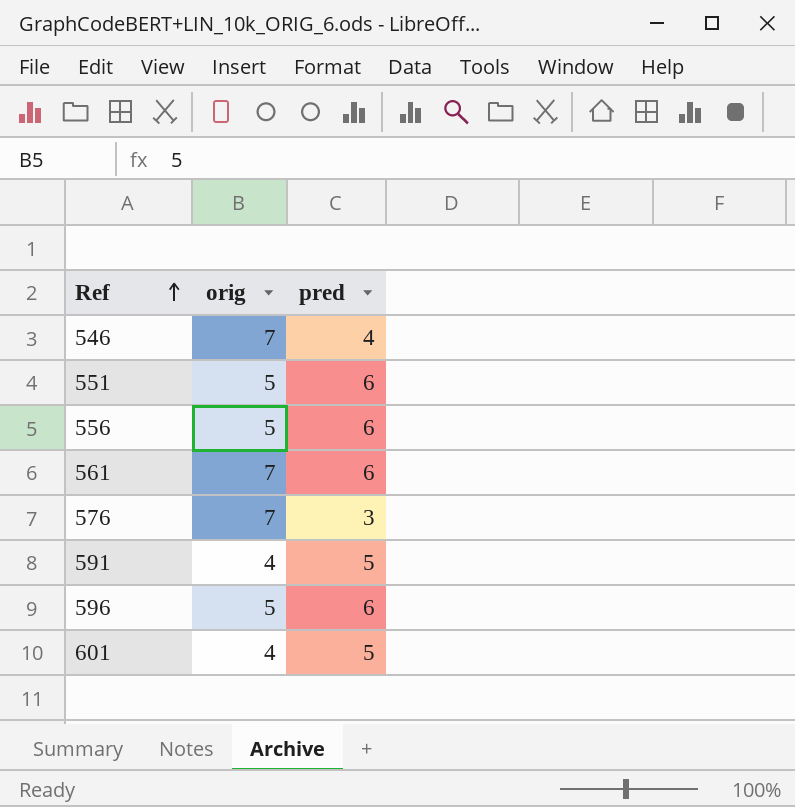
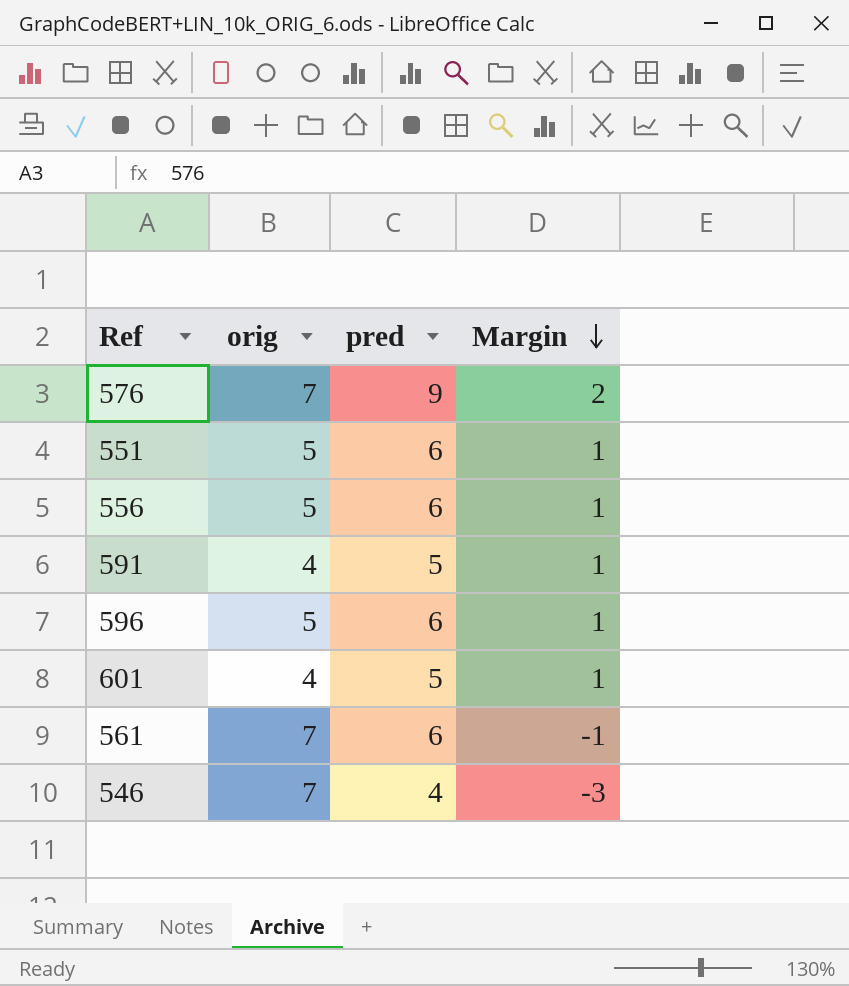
row order: Ref ascending -> Margin descending
column Margin | formula: none -> [pred] - [orig]
576 | pred: 3 -> 9

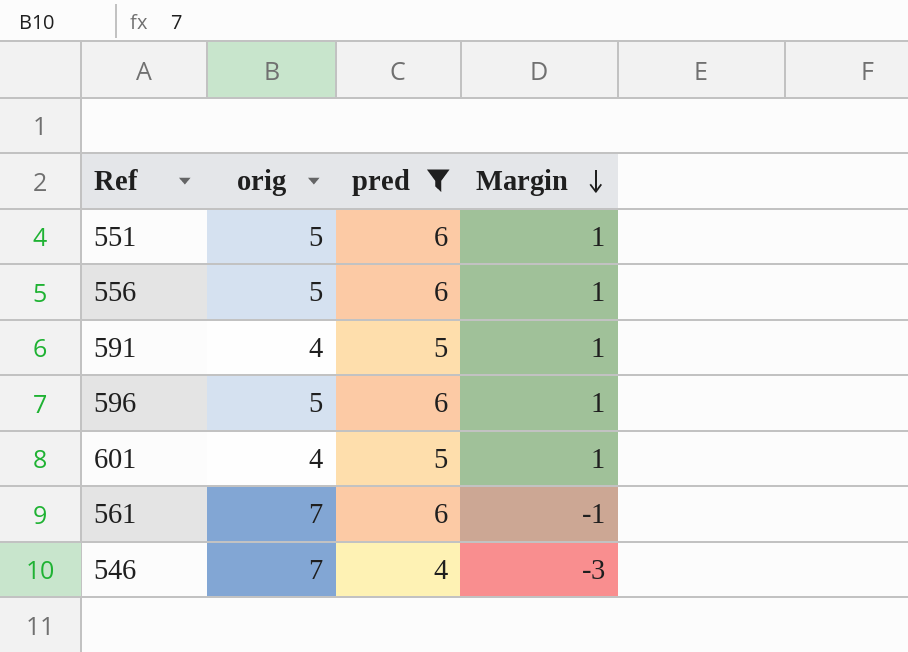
filter: none -> pred != 9

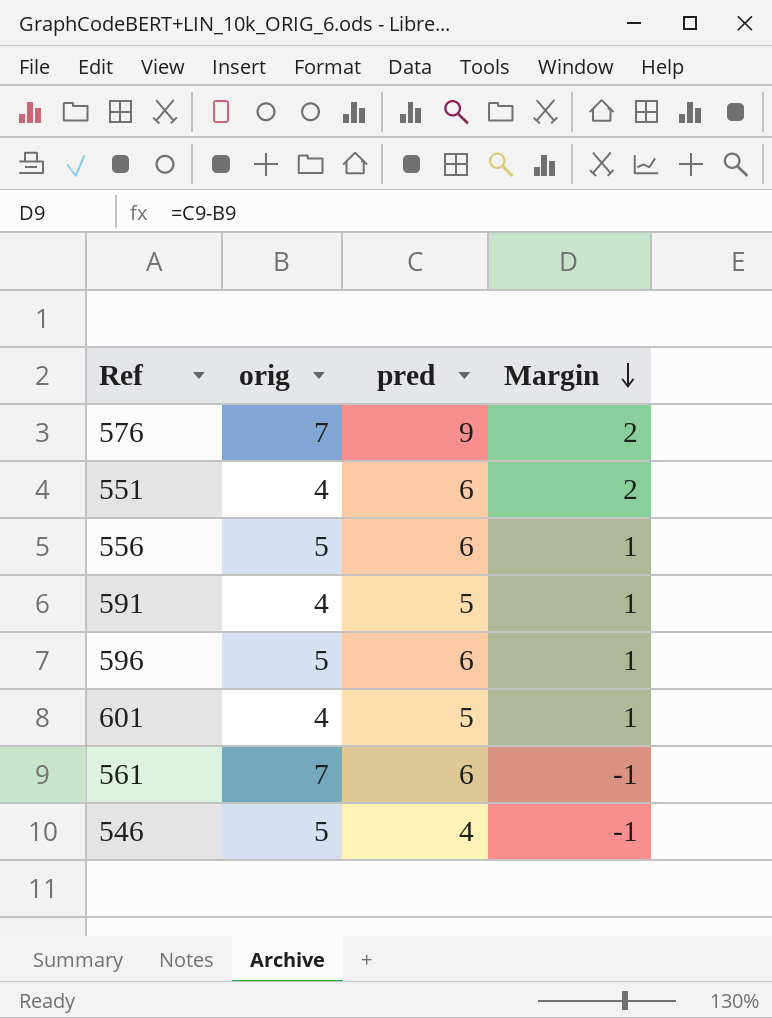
filter: pred != 9 -> none
551 | orig: 5 -> 4
551 | Margin: 1 -> 2
546 | orig: 7 -> 5
546 | Margin: -3 -> -1

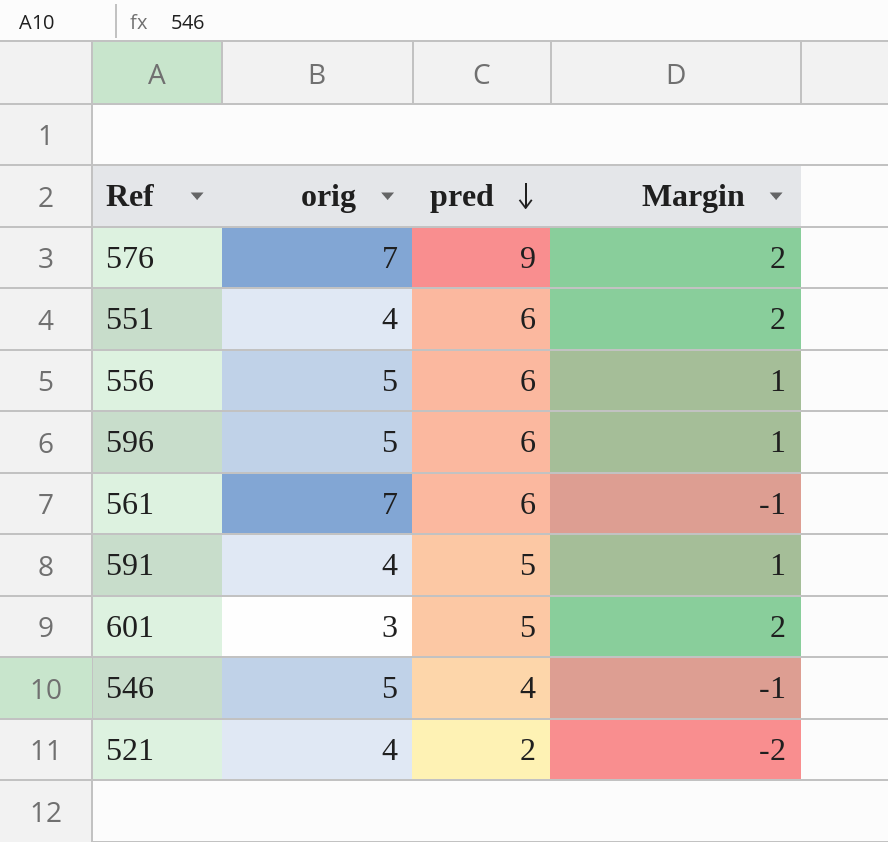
row order: Margin descending -> pred descending
601 | orig: 4 -> 3
601 | Margin: 1 -> 2
row 521: none -> 4 | 2 | -2

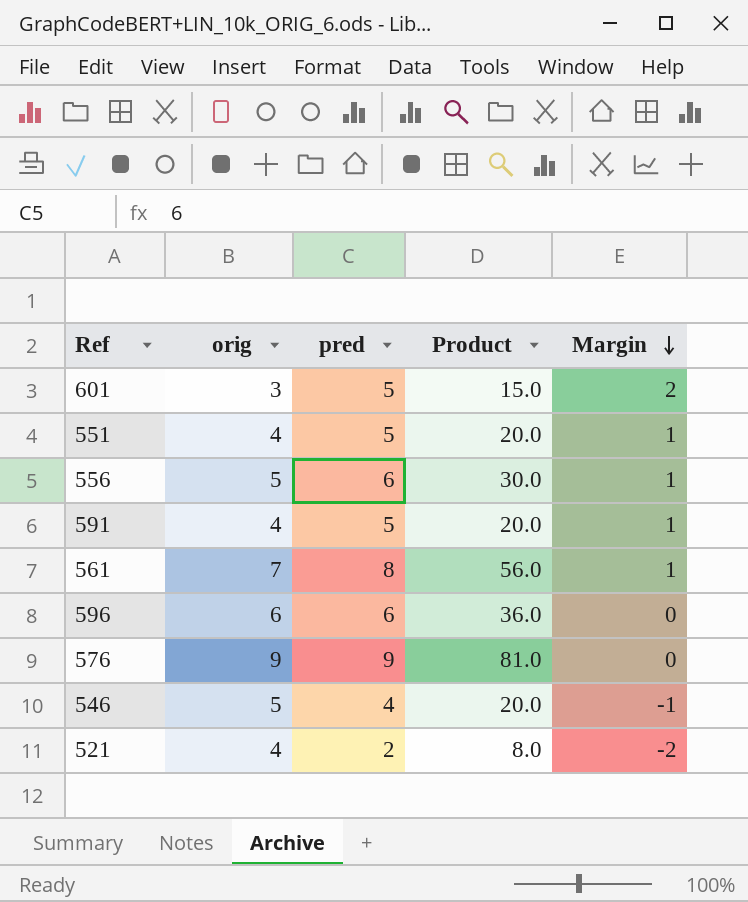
row order: pred descending -> Margin descending
column Product | formula: none -> [orig] * [pred]
551 | pred: 6 -> 5
551 | Margin: 2 -> 1
561 | pred: 6 -> 8
561 | Margin: -1 -> 1
596 | orig: 5 -> 6
596 | Margin: 1 -> 0
576 | orig: 7 -> 9
576 | Margin: 2 -> 0

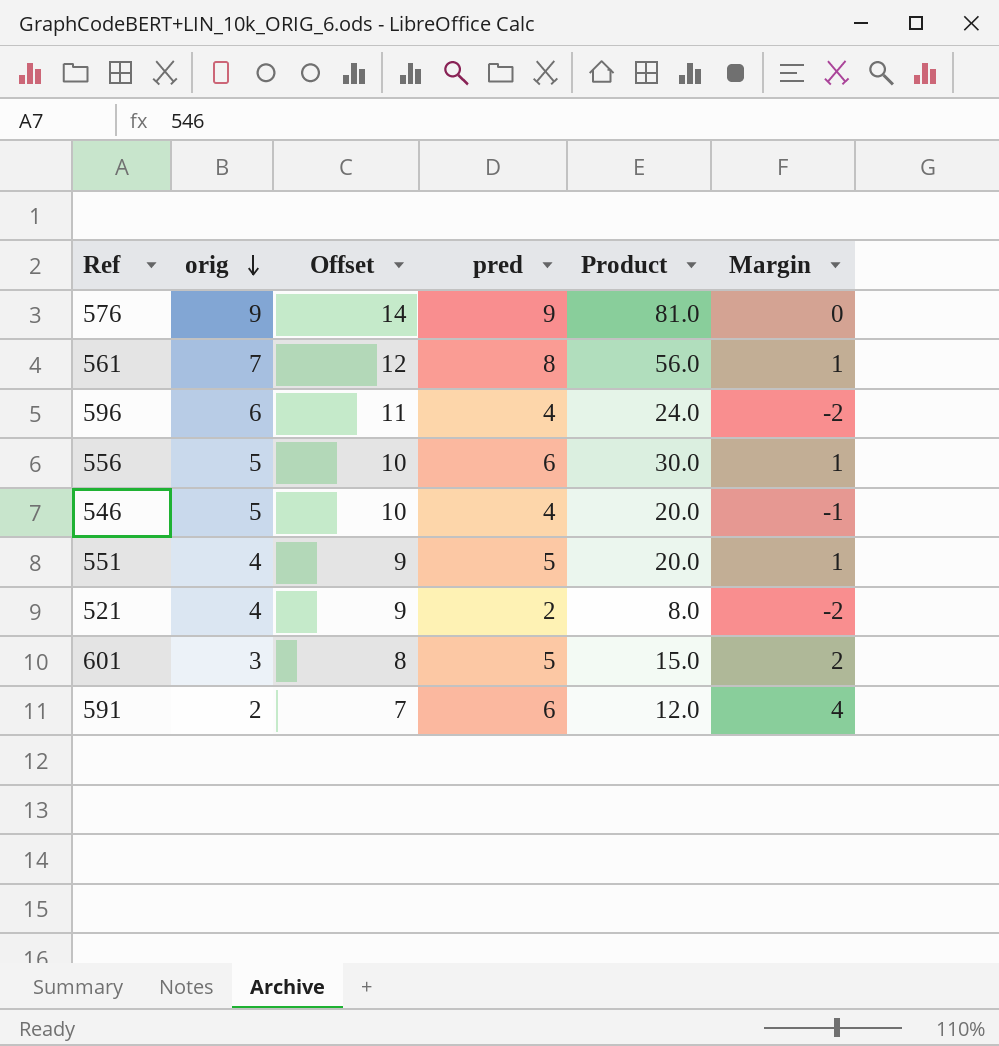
row order: Margin descending -> orig descending
column Offset | formula: none -> [orig] + 5
596 | pred: 6 -> 4
596 | Product: 36.0 -> 24.0
596 | Margin: 0 -> -2
591 | orig: 4 -> 2
591 | pred: 5 -> 6
591 | Product: 20.0 -> 12.0
591 | Margin: 1 -> 4

